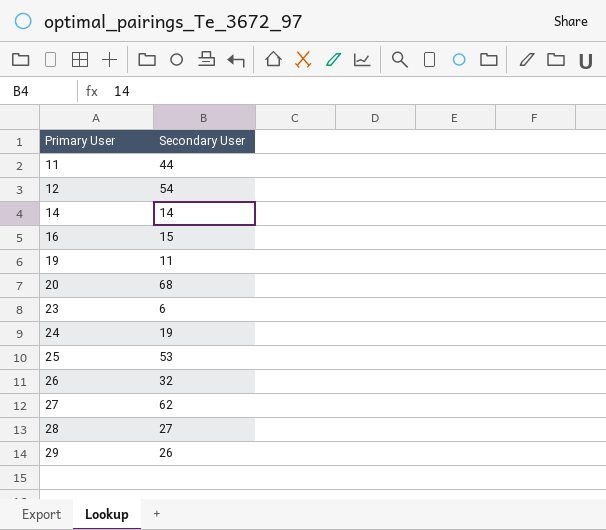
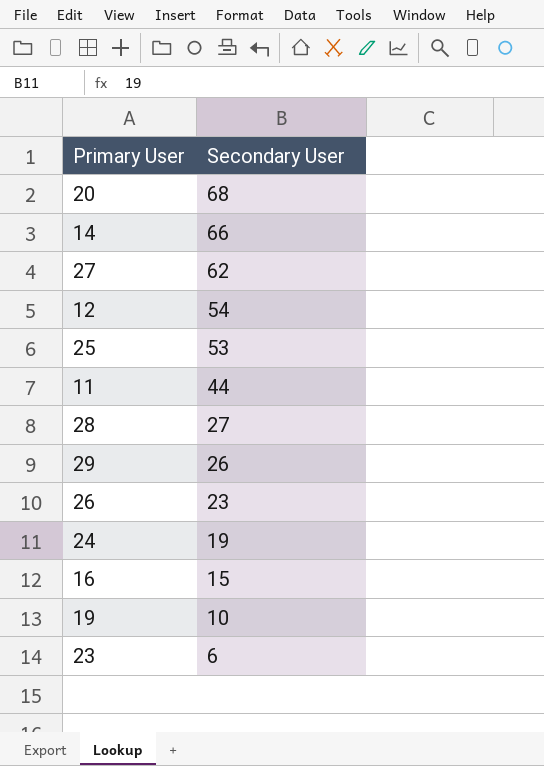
row order: Primary User ascending -> Secondary User descending
14 | Secondary User: 14 -> 66
26 | Secondary User: 32 -> 23
19 | Secondary User: 11 -> 10

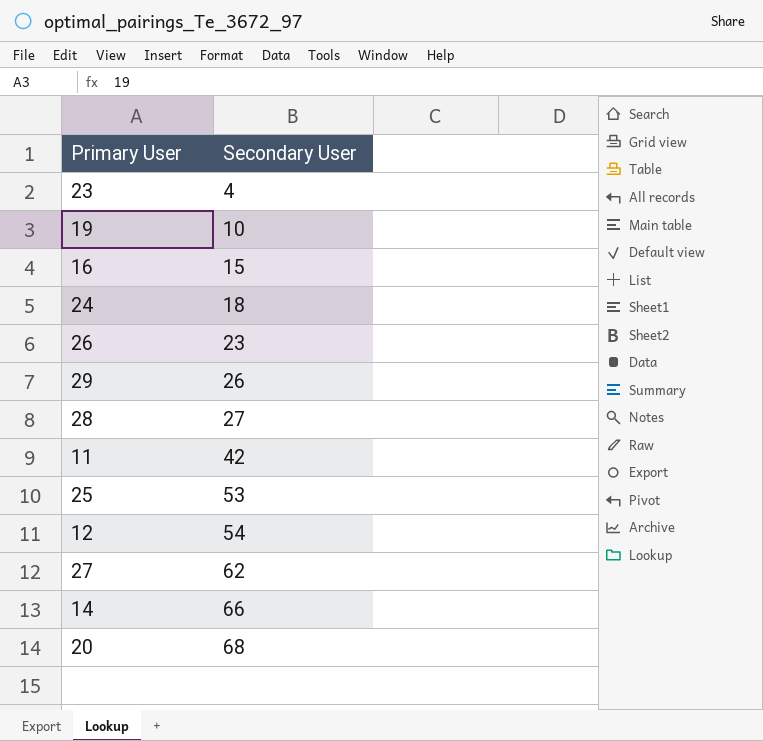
row order: Secondary User descending -> Secondary User ascending
23 | Secondary User: 6 -> 4
24 | Secondary User: 19 -> 18
11 | Secondary User: 44 -> 42

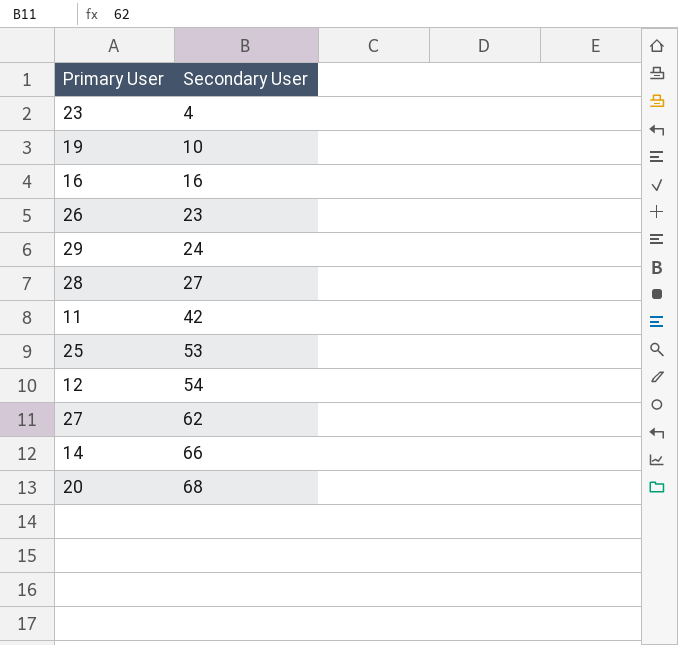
row 24: 18 -> none
16 | Secondary User: 15 -> 16
29 | Secondary User: 26 -> 24

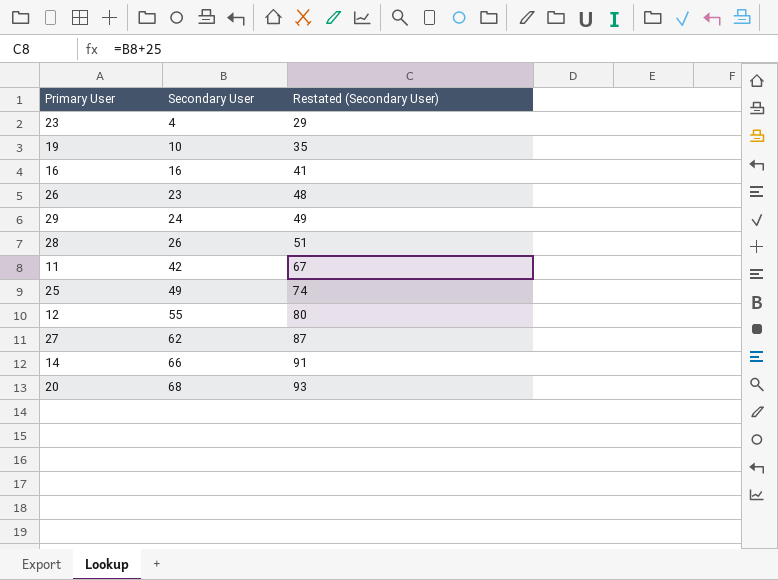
column Restated (Secondary User) | formula: none -> [Secondary User] + 25
28 | Secondary User: 27 -> 26
25 | Secondary User: 53 -> 49
12 | Secondary User: 54 -> 55

